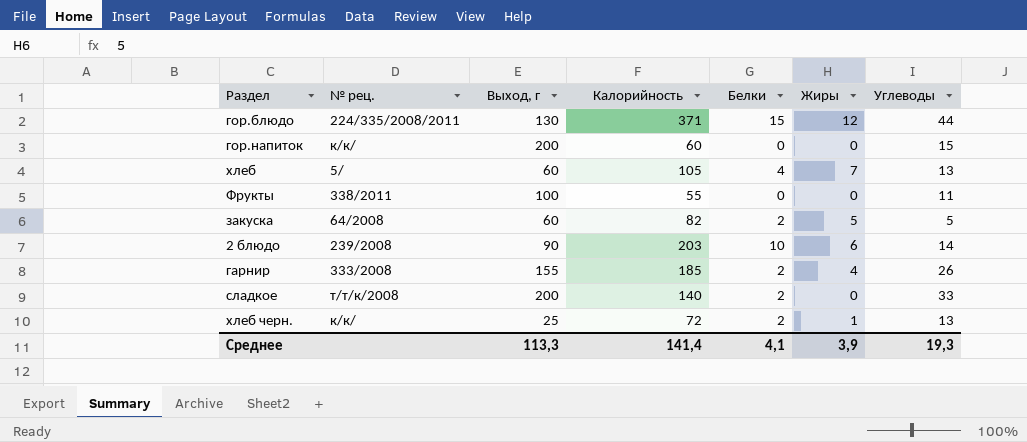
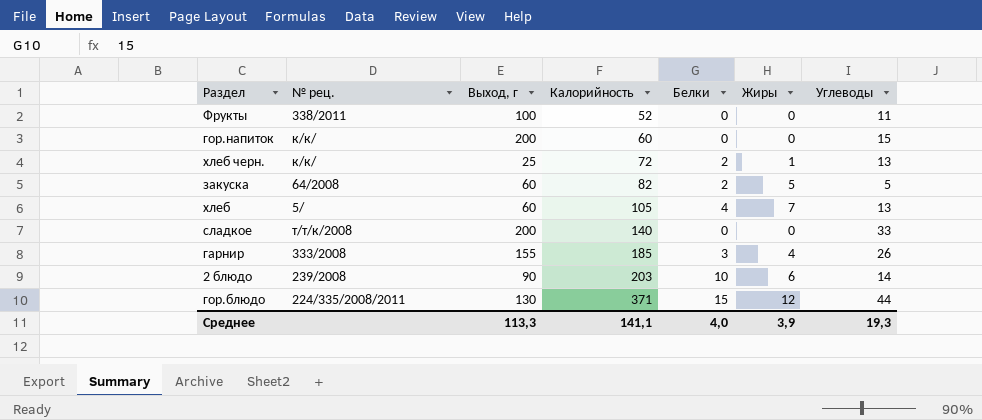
row order: none -> Калорийность ascending
Фрукты | Калорийность: 55 -> 52
сладкое | Белки: 2 -> 0
гарнир | Белки: 2 -> 3
Среднее | Калорийность: 141,4 -> 141,1
Среднее | Белки: 4,1 -> 4,0

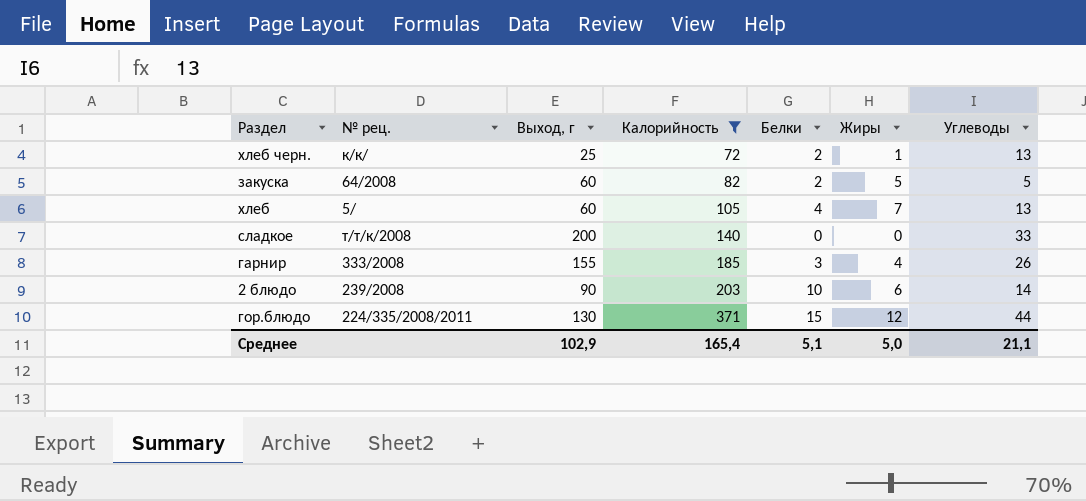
filter: none -> Калорийность >= 72
Среднее | Выход, г: 113,3 -> 102,9
Среднее | Калорийность: 141,1 -> 165,4
Среднее | Белки: 4,0 -> 5,1
Среднее | Жиры: 3,9 -> 5,0
Среднее | Углеводы: 19,3 -> 21,1

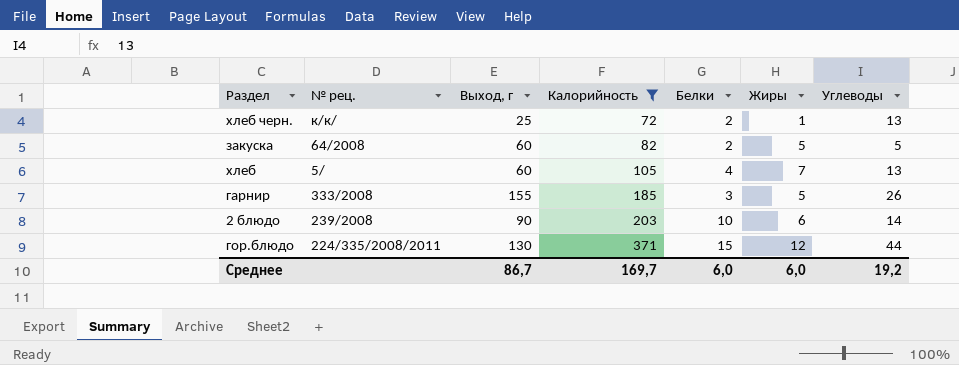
row сладкое: т/т/к/2008 | 200 | 140 | 0 | 0 | 33 -> none
гарнир | Жиры: 4 -> 5
Среднее | Выход, г: 102,9 -> 86,7
Среднее | Калорийность: 165,4 -> 169,7
Среднее | Белки: 5,1 -> 6,0
Среднее | Жиры: 5,0 -> 6,0
Среднее | Углеводы: 21,1 -> 19,2

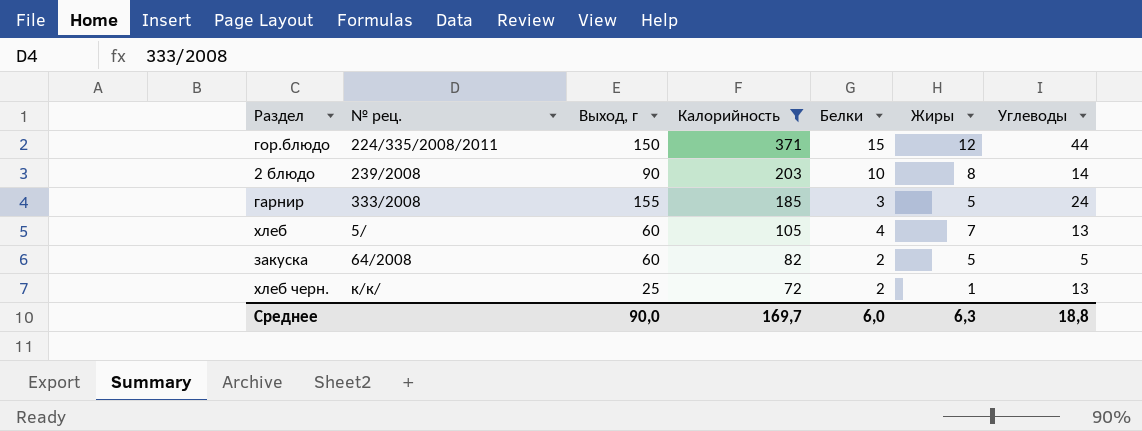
row order: Калорийность ascending -> Калорийность descending
гор.блюдо | Выход, г: 130 -> 150
2 блюдо | Жиры: 6 -> 8
гарнир | Углеводы: 26 -> 24
Среднее | Выход, г: 86,7 -> 90,0
Среднее | Жиры: 6,0 -> 6,3
Среднее | Углеводы: 19,2 -> 18,8

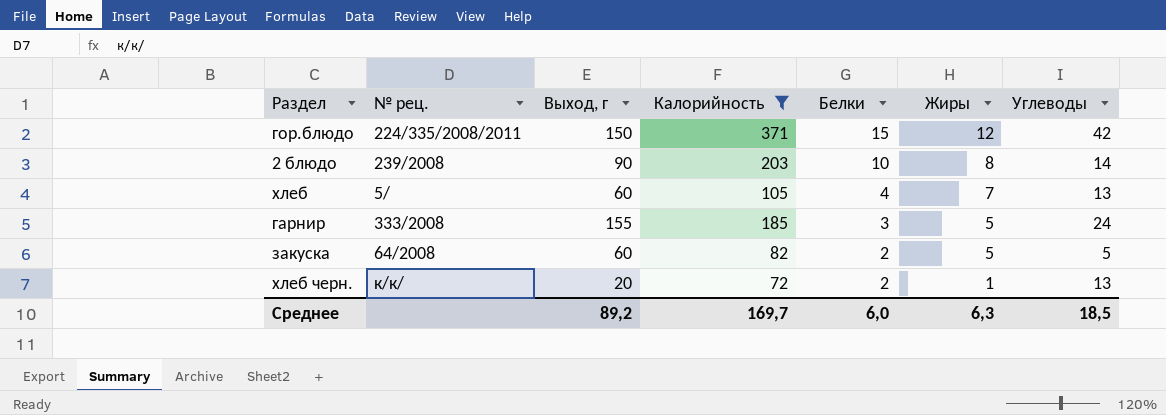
row order: Калорийность descending -> Белки descending
гор.блюдо | Углеводы: 44 -> 42
хлеб черн. | Выход, г: 25 -> 20
Среднее | Выход, г: 90,0 -> 89,2
Среднее | Углеводы: 18,8 -> 18,5

